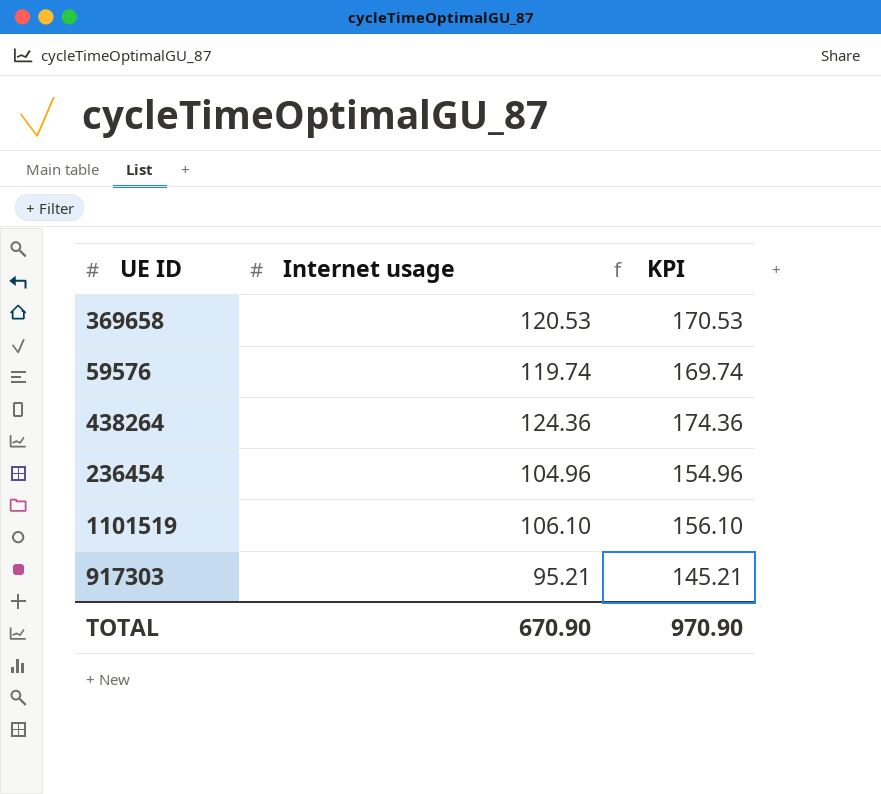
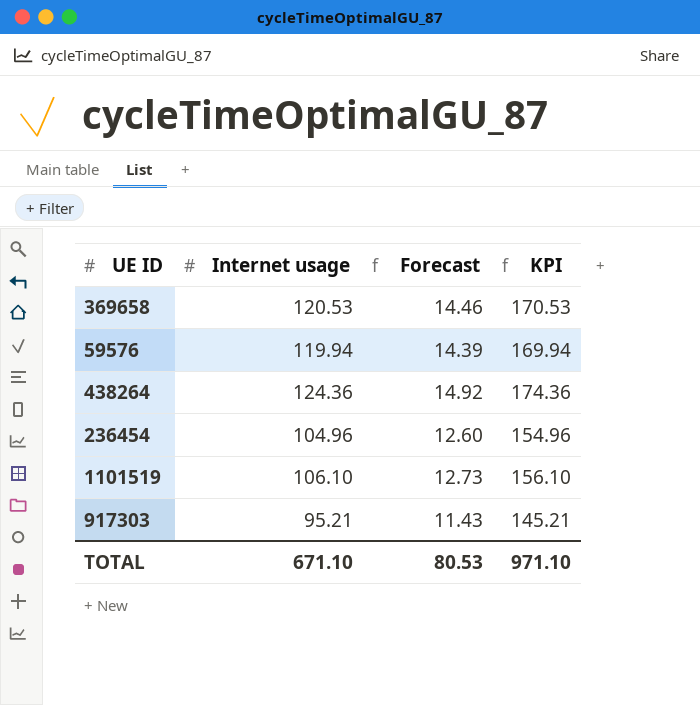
column Forecast | formula: none -> [Internet usage] * 0.12
59576 | Internet usage: 119.74 -> 119.94
59576 | KPI: 169.74 -> 169.94
TOTAL | Internet usage: 670.90 -> 671.10
TOTAL | KPI: 970.90 -> 971.10

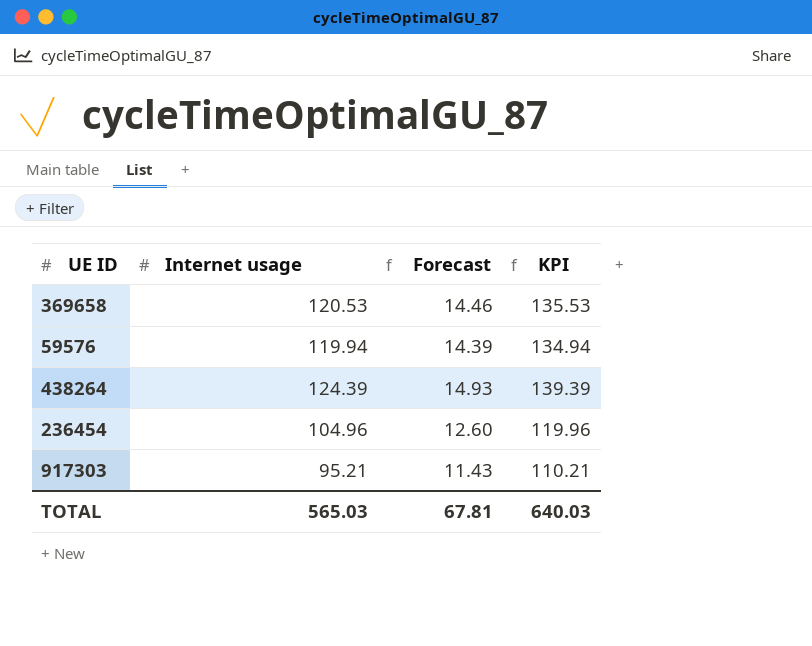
column KPI | formula: [Internet usage] + 50 -> [Internet usage] + 15
row 1101519: 106.10 | 12.73 | 156.10 -> none
438264 | Internet usage: 124.36 -> 124.39
438264 | Forecast: 14.92 -> 14.93
TOTAL | Internet usage: 671.10 -> 565.03
TOTAL | Forecast: 80.53 -> 67.81
TOTAL | KPI: 971.10 -> 640.03

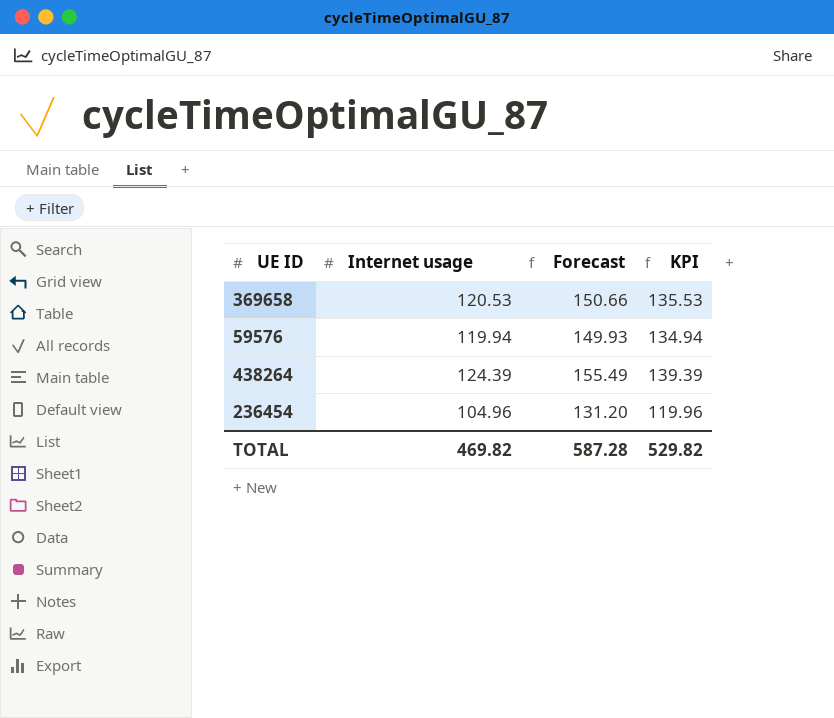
column Forecast | formula: [Internet usage] * 0.12 -> [Internet usage] * 1.25
row 917303: 95.21 | 11.43 | 110.21 -> none
TOTAL | Internet usage: 565.03 -> 469.82
TOTAL | Forecast: 67.81 -> 587.28
TOTAL | KPI: 640.03 -> 529.82

